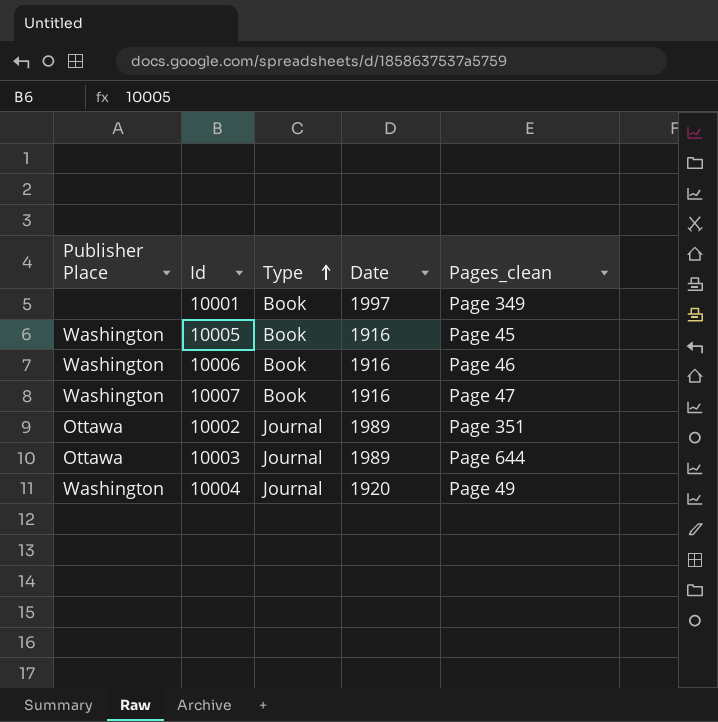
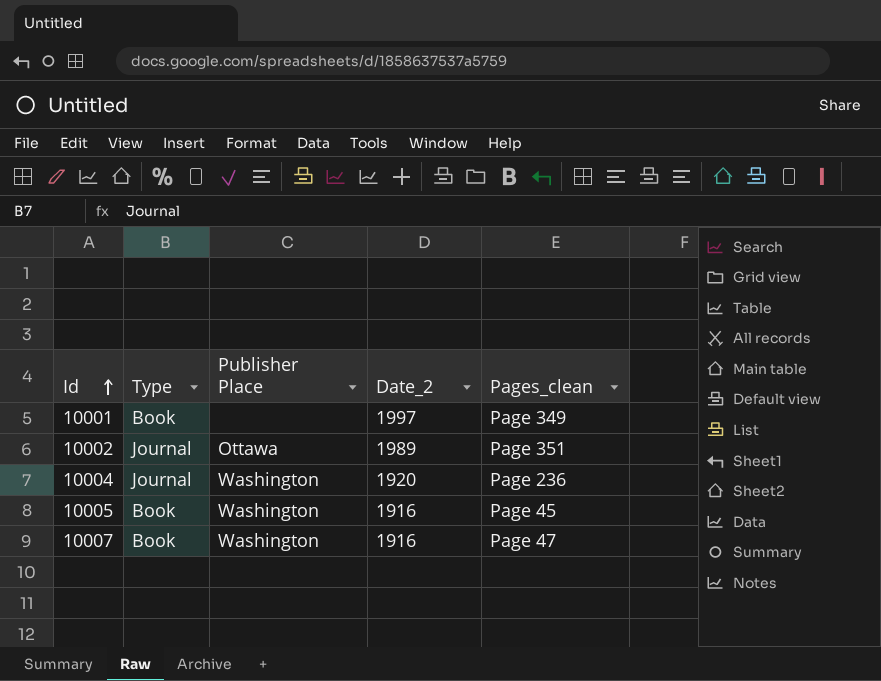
row order: Type ascending -> Id ascending
column Publisher Place | position: 1 -> 3
column name: Date -> Date_2
row 10006: Washington | Book | 1916 | Page 46 -> none
row 10003: Ottawa | Journal | 1989 | Page 644 -> none
10004 | Pages_clean: Page 49 -> Page 236

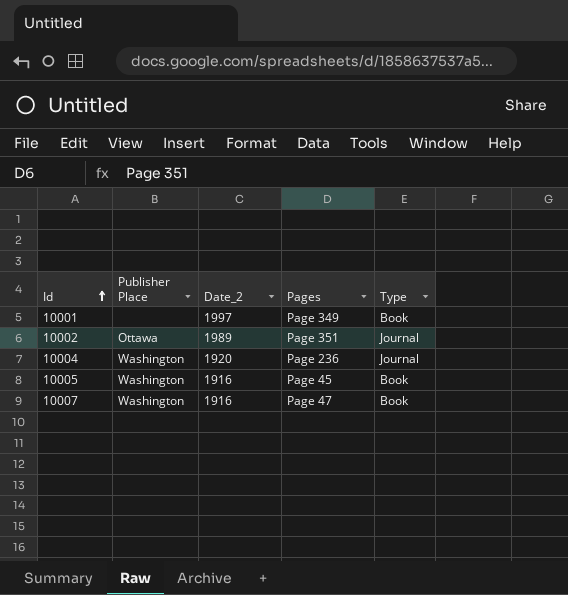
column name: Pages_clean -> Pages
column Type | position: 2 -> 5

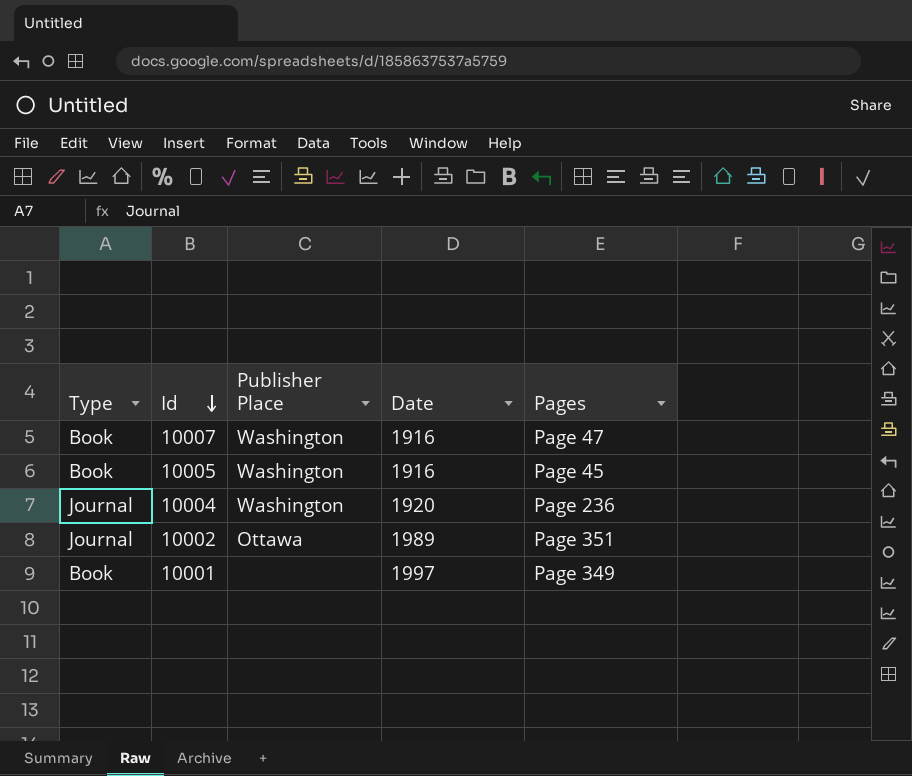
row order: Id ascending -> Id descending
column Type | position: 5 -> 1
column name: Date_2 -> Date

